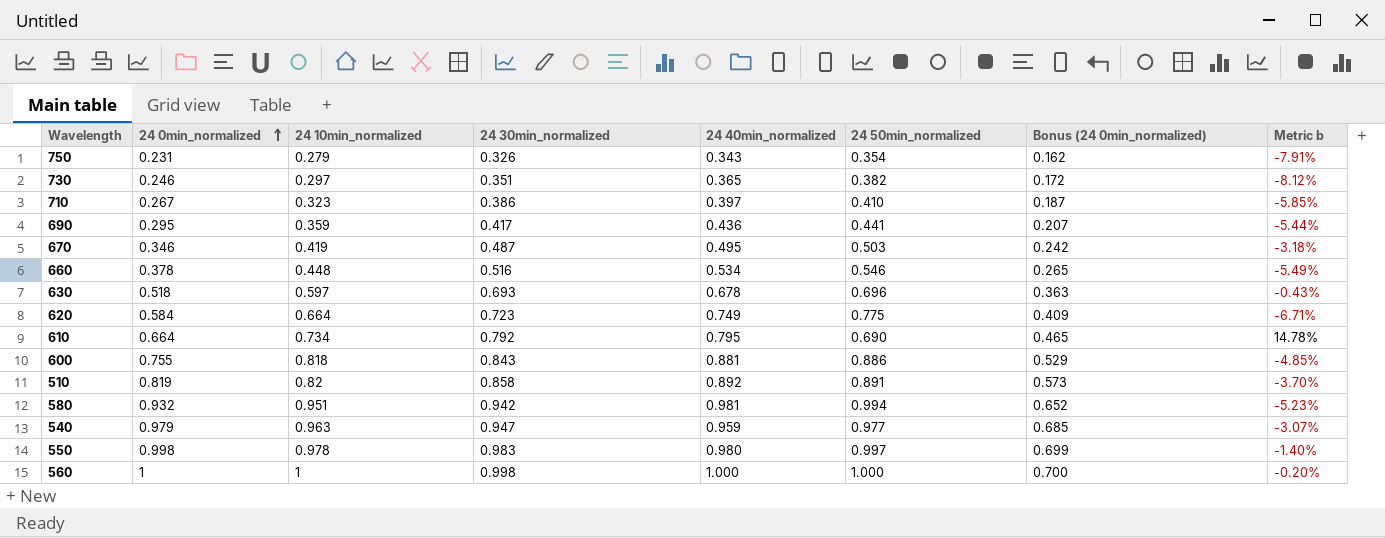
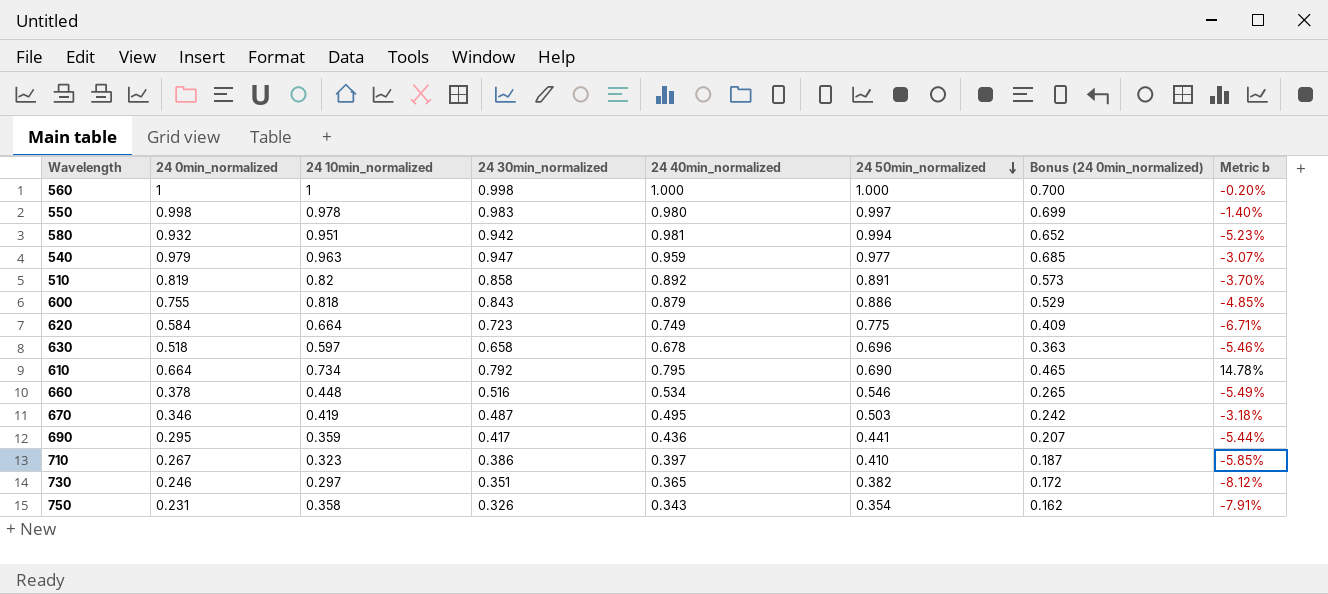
row order: 24 0min_normalized ascending -> 24 50min_normalized descending
600 | 24 40min_normalized: 0.881 -> 0.879
630 | 24 30min_normalized: 0.693 -> 0.658
630 | Metric b: -0.43% -> -5.46%
750 | 24 10min_normalized: 0.279 -> 0.358

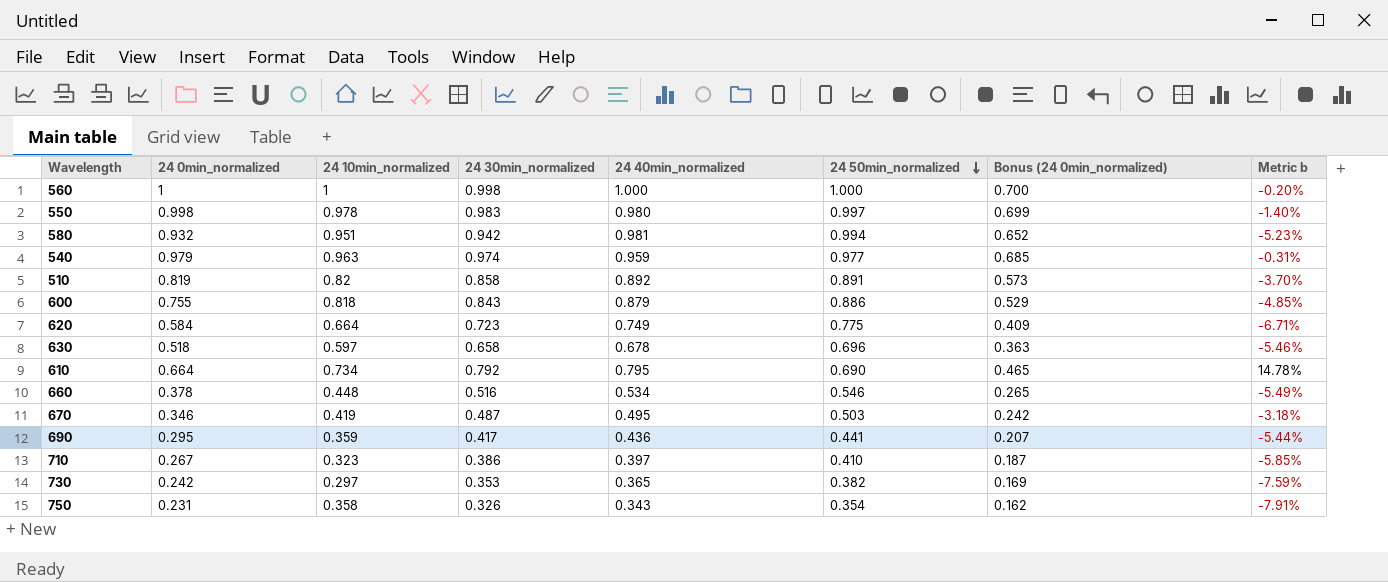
540 | 24 30min_normalized: 0.947 -> 0.974
540 | Metric b: -3.07% -> -0.31%
730 | 24 0min_normalized: 0.246 -> 0.242
730 | 24 30min_normalized: 0.351 -> 0.353
730 | Bonus (24 0min_normalized): 0.172 -> 0.169
730 | Metric b: -8.12% -> -7.59%

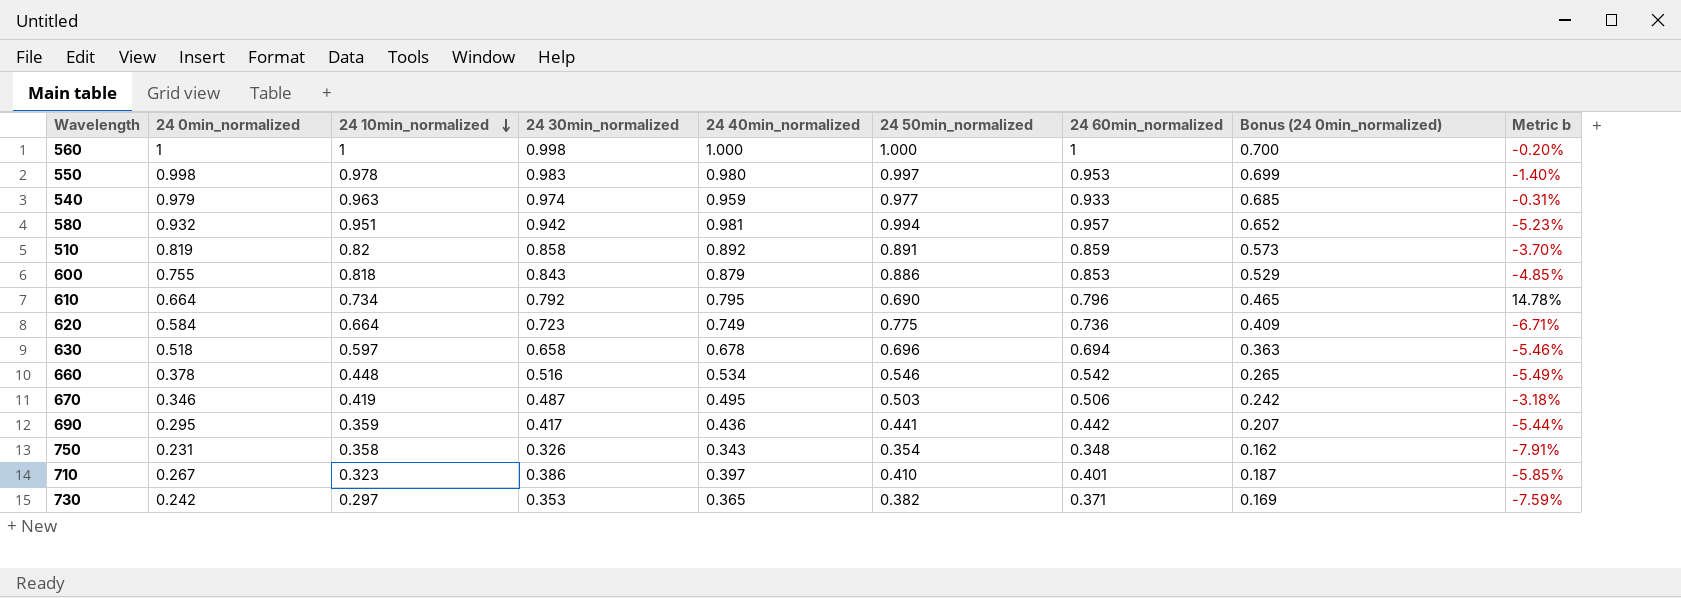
row order: 24 50min_normalized descending -> 24 10min_normalized descending
column 24 60min_normalized | position: none -> 7

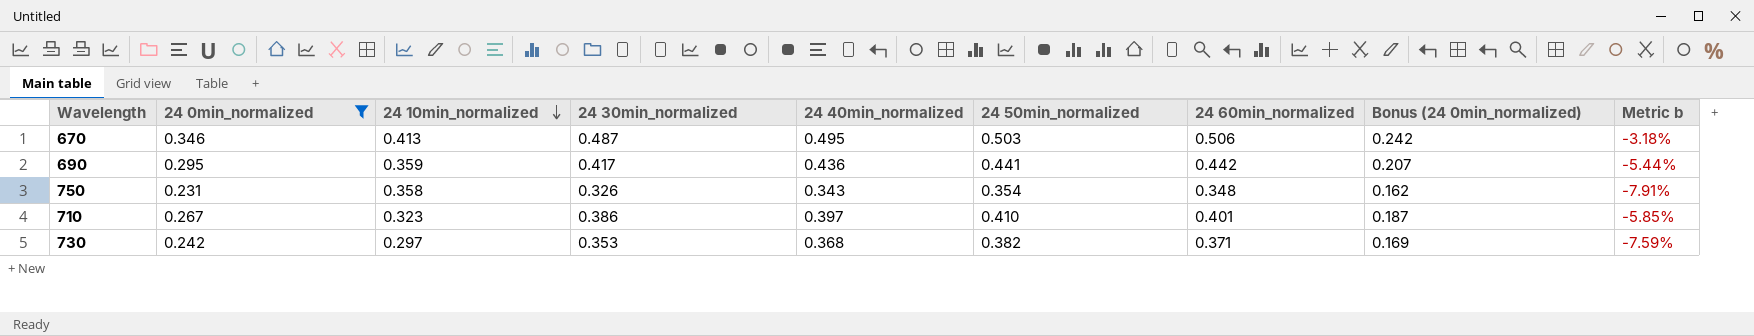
filter: none -> 24 0min_normalized <= 0.346
670 | 24 10min_normalized: 0.419 -> 0.413
730 | 24 40min_normalized: 0.365 -> 0.368

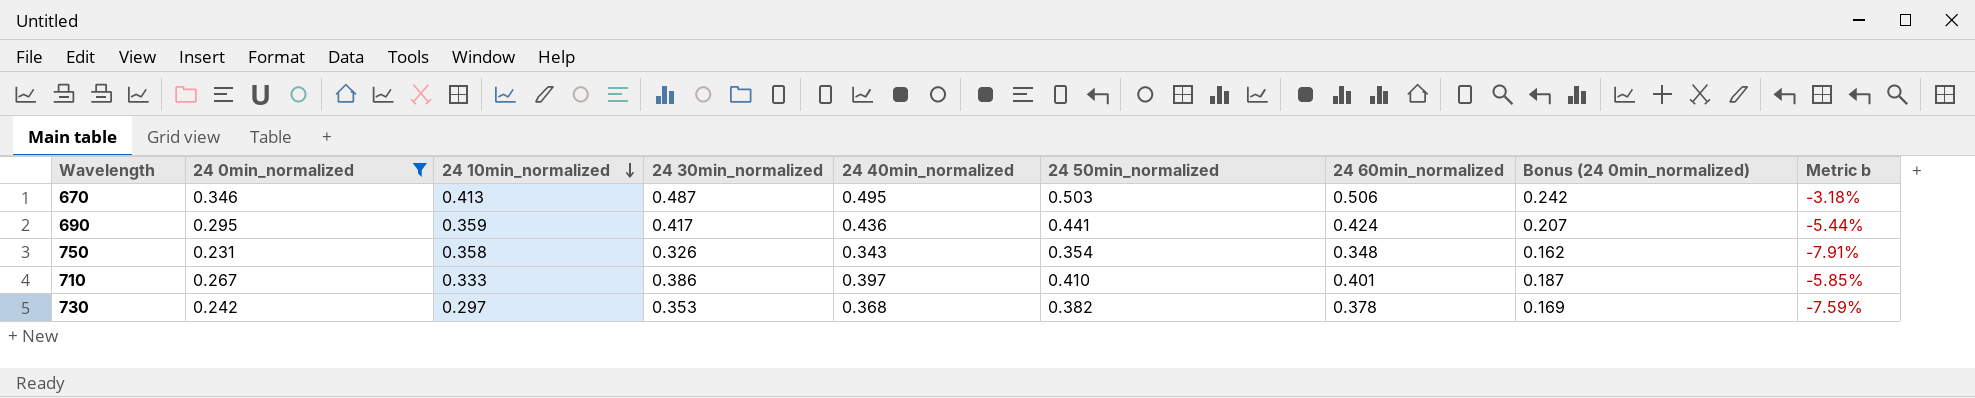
690 | 24 60min_normalized: 0.442 -> 0.424
710 | 24 10min_normalized: 0.323 -> 0.333
730 | 24 60min_normalized: 0.371 -> 0.378

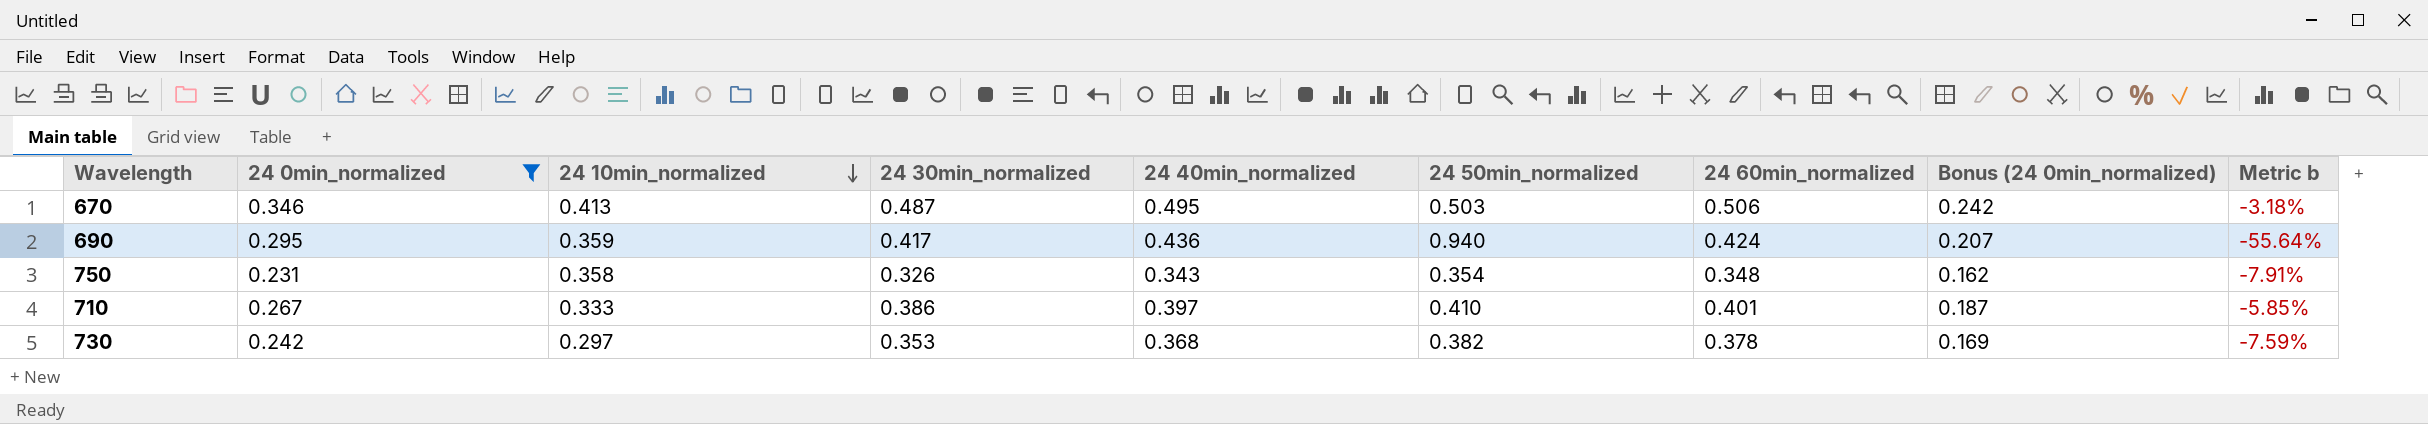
690 | 24 50min_normalized: 0.441 -> 0.940
690 | Metric b: -5.44% -> -55.64%

